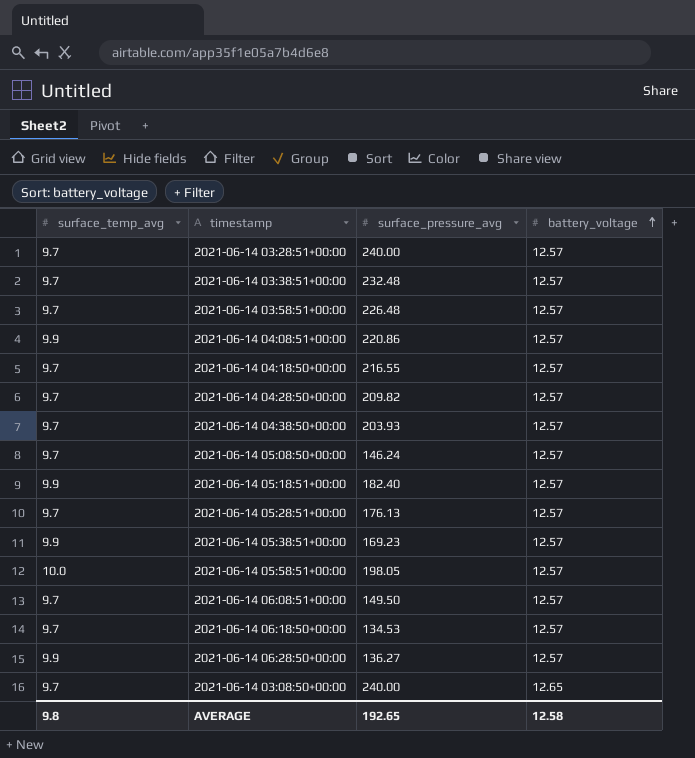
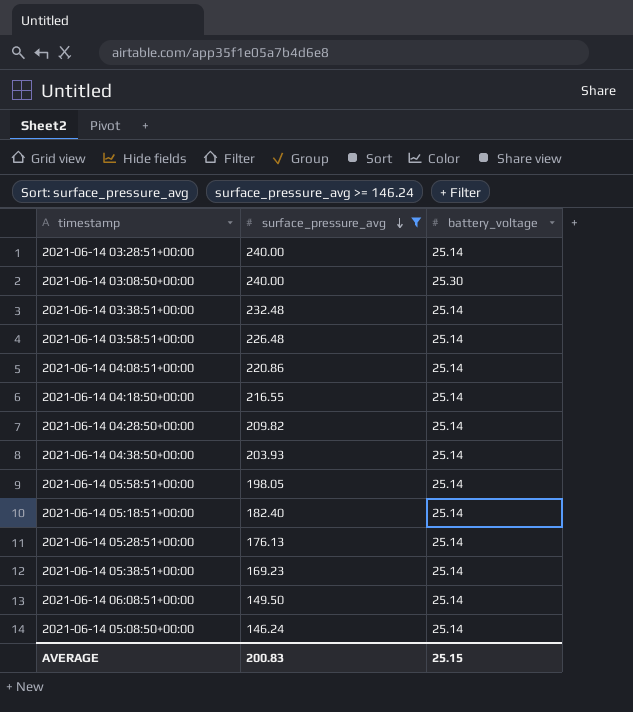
filter: none -> surface_pressure_avg >= 146.24
row order: battery_voltage ascending -> surface_pressure_avg descending
column surface_temp_avg | position: 1 -> none
2021-06-14 03:28:51+00:00 | battery_voltage: 12.57 -> 25.14
2021-06-14 03:08:50+00:00 | battery_voltage: 12.65 -> 25.30
2021-06-14 03:38:51+00:00 | battery_voltage: 12.57 -> 25.14
2021-06-14 03:58:51+00:00 | battery_voltage: 12.57 -> 25.14
2021-06-14 04:08:51+00:00 | battery_voltage: 12.57 -> 25.14
2021-06-14 04:18:50+00:00 | battery_voltage: 12.57 -> 25.14
2021-06-14 04:28:50+00:00 | battery_voltage: 12.57 -> 25.14
2021-06-14 04:38:50+00:00 | battery_voltage: 12.57 -> 25.14
2021-06-14 05:58:51+00:00 | battery_voltage: 12.57 -> 25.14
2021-06-14 05:18:51+00:00 | battery_voltage: 12.57 -> 25.14
2021-06-14 05:28:51+00:00 | battery_voltage: 12.57 -> 25.14
2021-06-14 05:38:51+00:00 | battery_voltage: 12.57 -> 25.14
2021-06-14 06:08:51+00:00 | battery_voltage: 12.57 -> 25.14
2021-06-14 05:08:50+00:00 | battery_voltage: 12.57 -> 25.14
AVERAGE | surface_pressure_avg: 192.65 -> 200.83
AVERAGE | battery_voltage: 12.58 -> 25.15

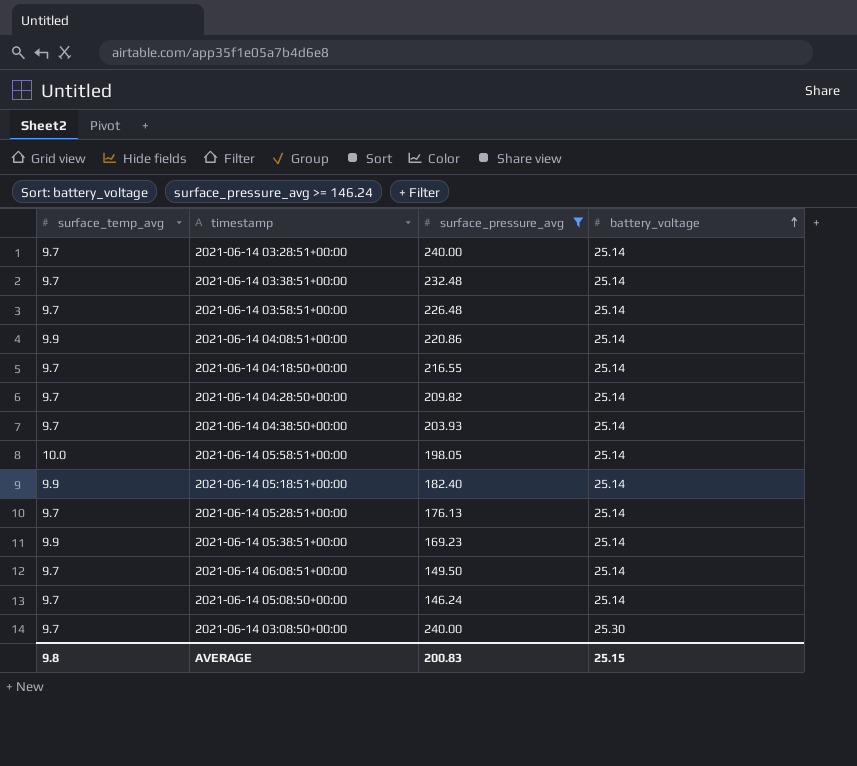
row order: surface_pressure_avg descending -> battery_voltage ascending
column surface_temp_avg | position: none -> 1

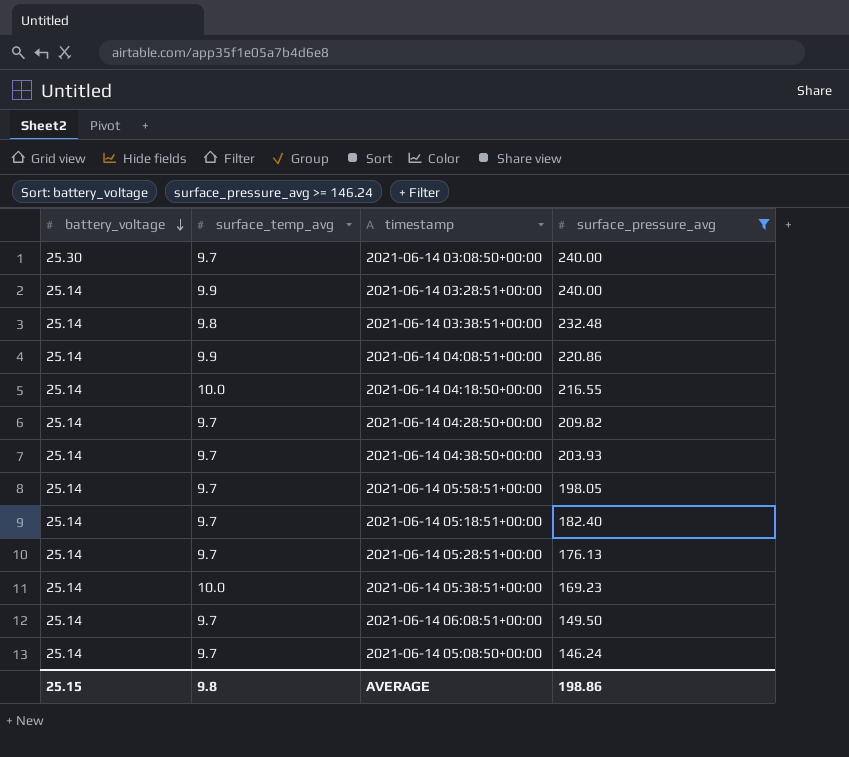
row order: battery_voltage ascending -> battery_voltage descending
column battery_voltage | position: 4 -> 1
row 2021-06-14 03:58:51+00:00: 9.7 | 226.48 | 25.14 -> none
2021-06-14 03:28:51+00:00 | surface_temp_avg: 9.7 -> 9.9
2021-06-14 03:38:51+00:00 | surface_temp_avg: 9.7 -> 9.8
2021-06-14 04:18:50+00:00 | surface_temp_avg: 9.7 -> 10.0
2021-06-14 05:58:51+00:00 | surface_temp_avg: 10.0 -> 9.7
2021-06-14 05:18:51+00:00 | surface_temp_avg: 9.9 -> 9.7
2021-06-14 05:38:51+00:00 | surface_temp_avg: 9.9 -> 10.0
AVERAGE | surface_pressure_avg: 200.83 -> 198.86

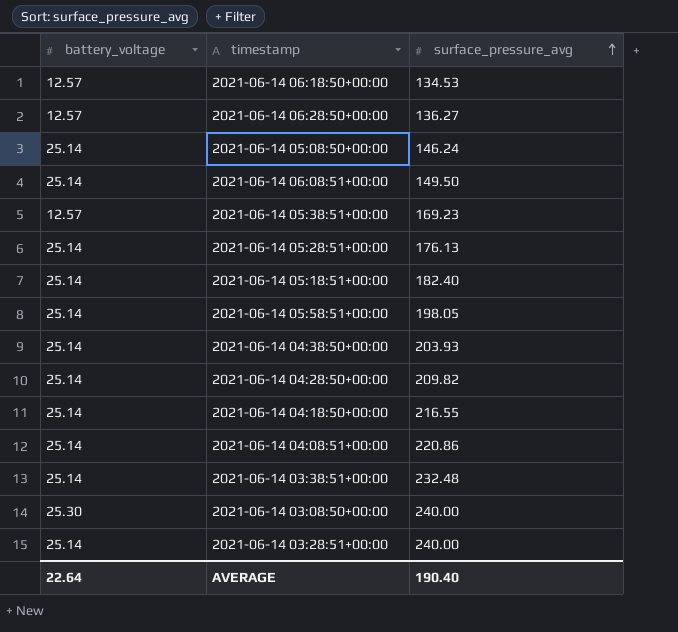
filter: surface_pressure_avg >= 146.24 -> none
row order: battery_voltage descending -> surface_pressure_avg ascending
column surface_temp_avg | position: 2 -> none
2021-06-14 05:38:51+00:00 | battery_voltage: 25.14 -> 12.57
AVERAGE | battery_voltage: 25.15 -> 22.64
AVERAGE | surface_pressure_avg: 198.86 -> 190.40

